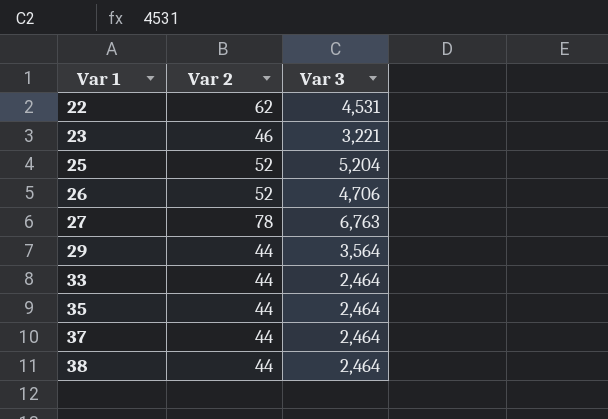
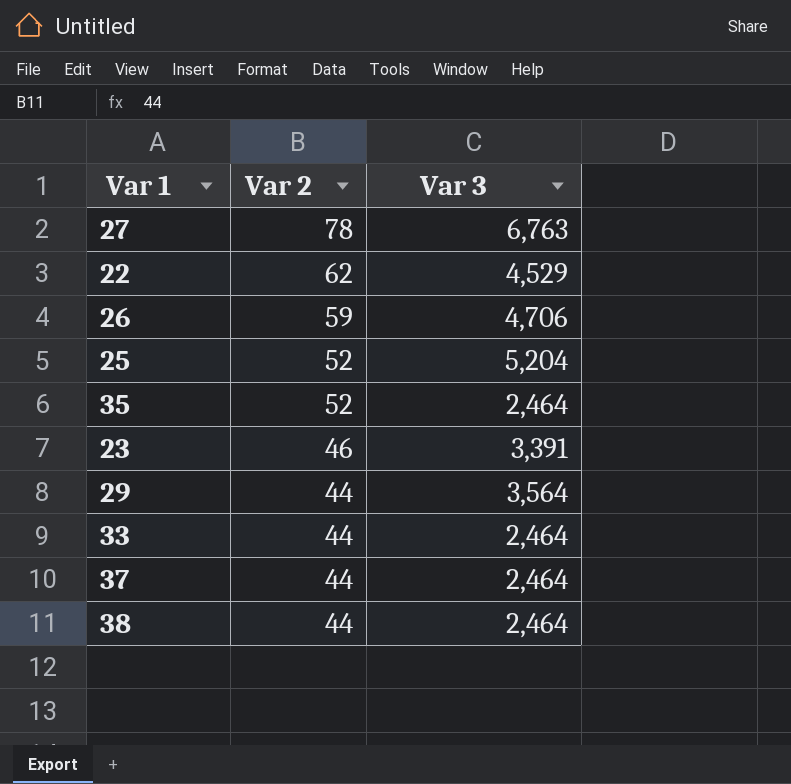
row order: Var 1 ascending -> Var 2 descending
22 | Var 3: 4,531 -> 4,529
26 | Var 2: 52 -> 59
35 | Var 2: 44 -> 52
23 | Var 3: 3,221 -> 3,391

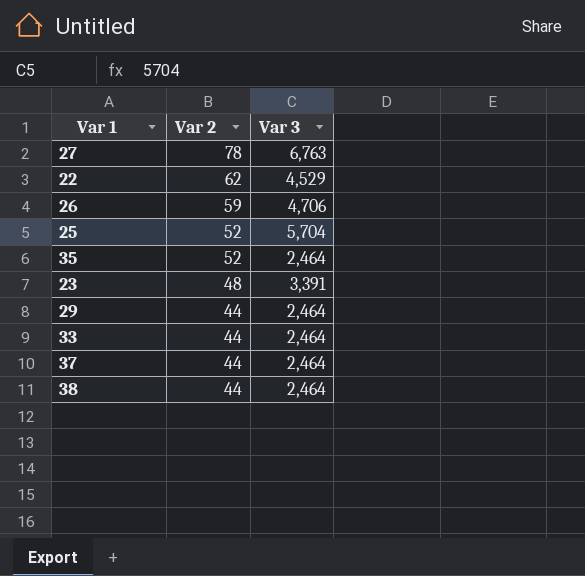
25 | Var 3: 5,204 -> 5,704
23 | Var 2: 46 -> 48
29 | Var 3: 3,564 -> 2,464

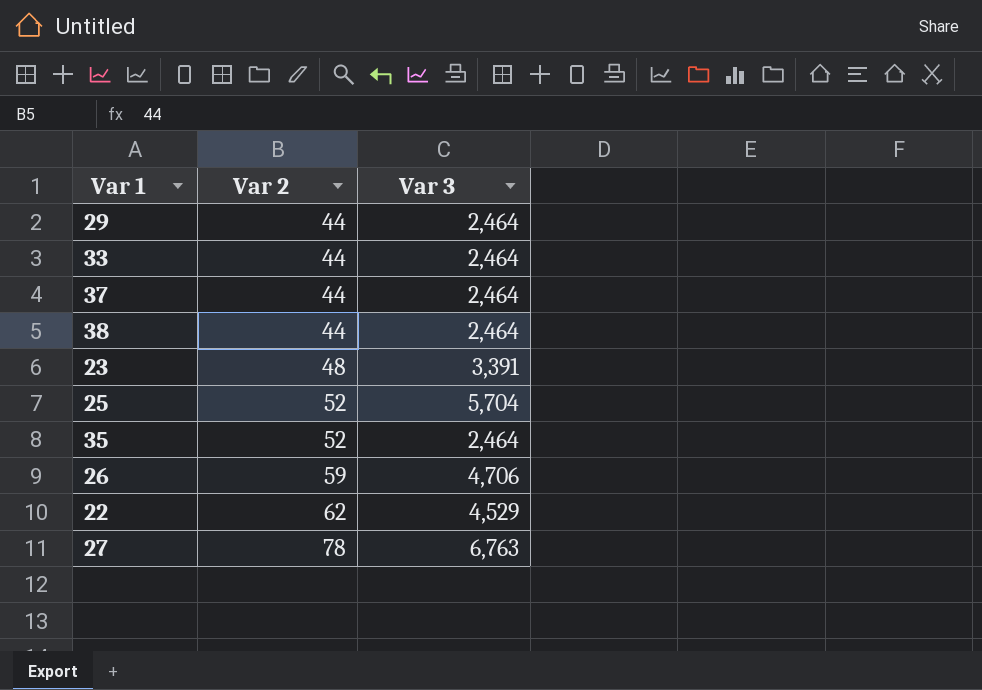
row order: Var 2 descending -> Var 2 ascending

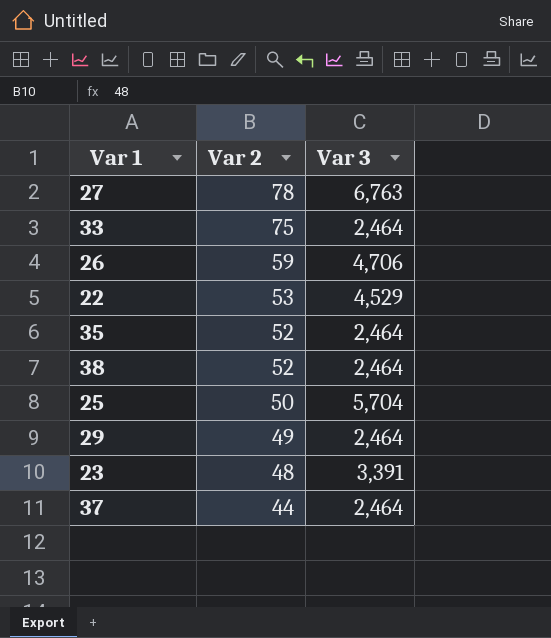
row order: Var 2 ascending -> Var 2 descending
33 | Var 2: 44 -> 75
22 | Var 2: 62 -> 53
38 | Var 2: 44 -> 52
25 | Var 2: 52 -> 50
29 | Var 2: 44 -> 49

